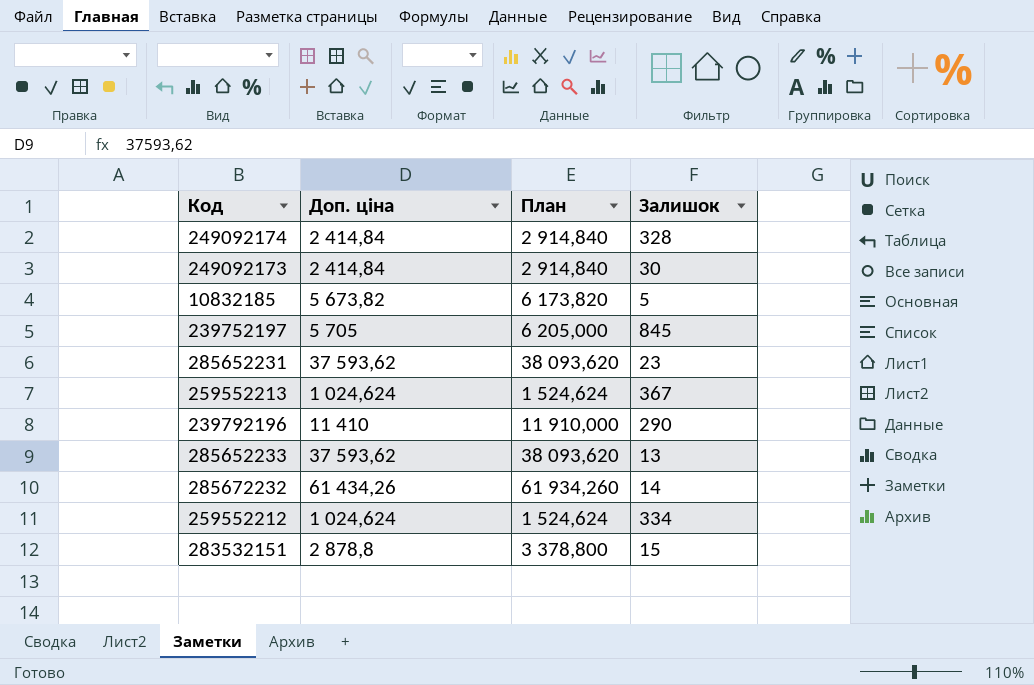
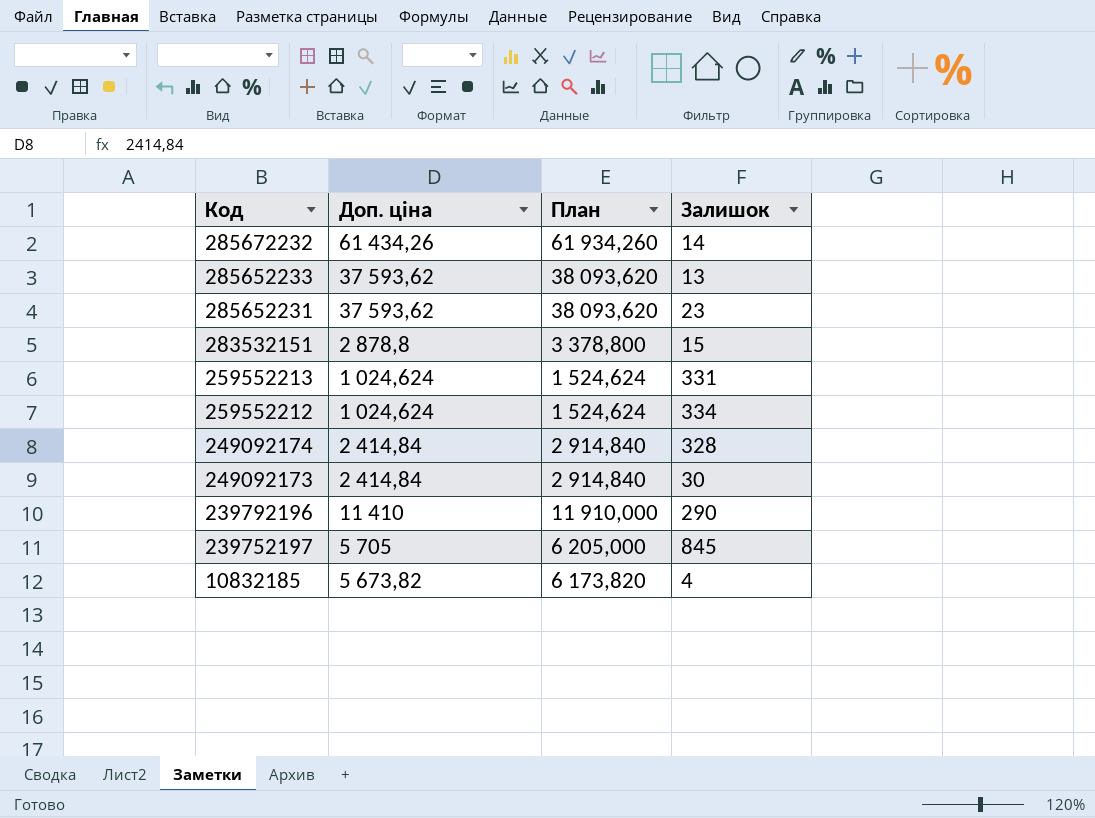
row order: none -> Код descending
259552213 | Залишок: 367 -> 331
10832185 | Залишок: 5 -> 4

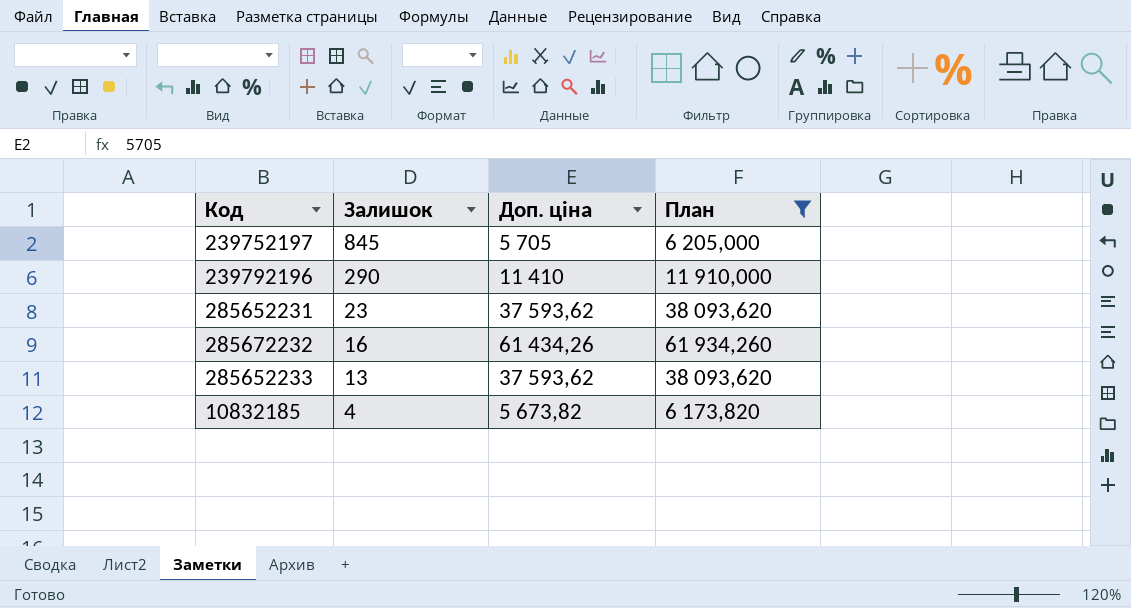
filter: none -> План >= 6 173,820
row order: Код descending -> Залишок descending
column Залишок | position: 4 -> 2
285672232 | Залишок: 14 -> 16

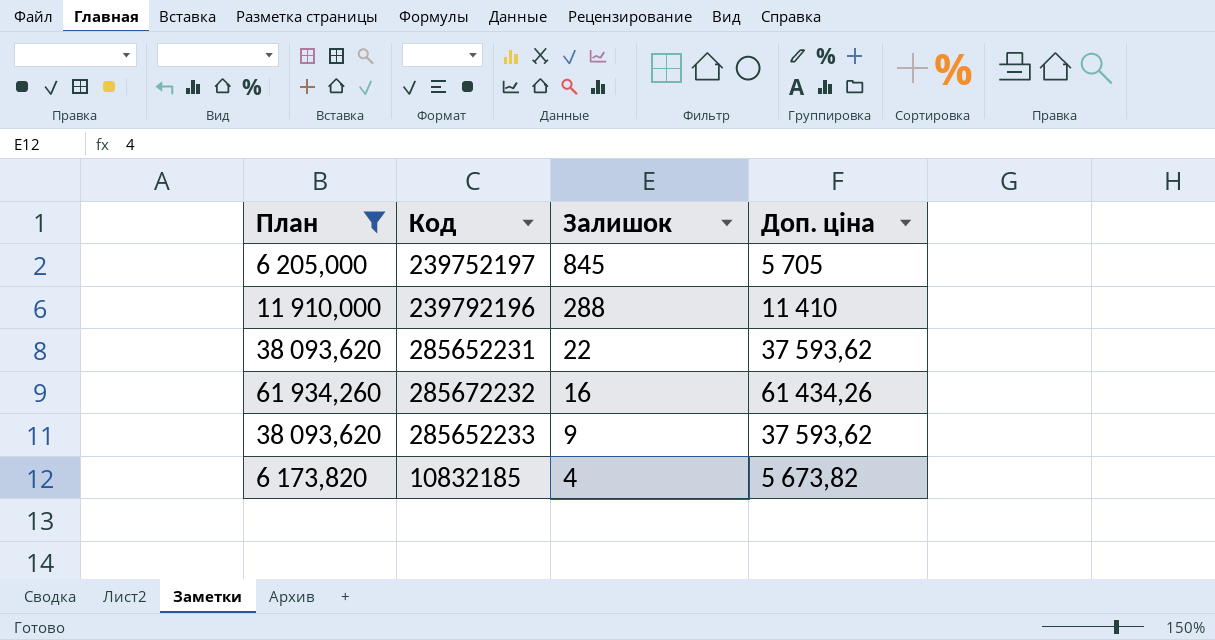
column План | position: 4 -> 1
239792196 | Залишок: 290 -> 288
285652231 | Залишок: 23 -> 22
285652233 | Залишок: 13 -> 9

